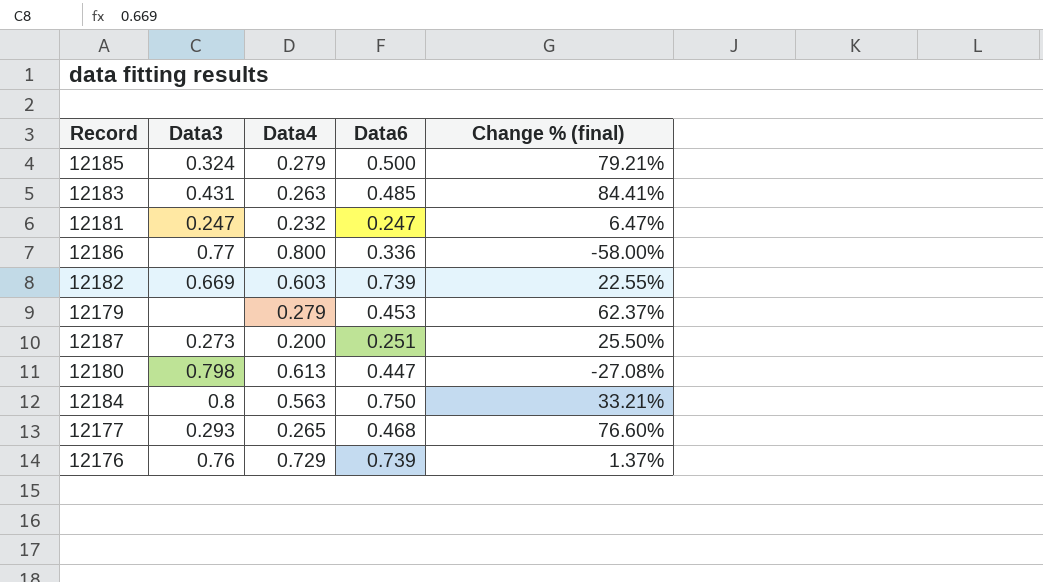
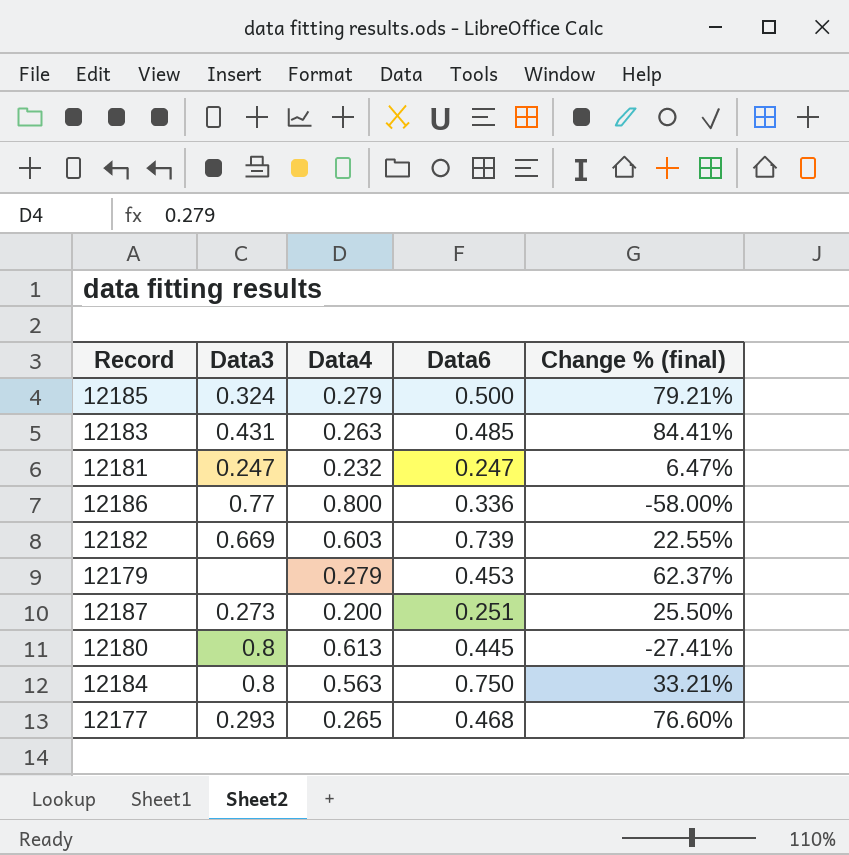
row 12176: 0.76 | 0.729 | 0.739 | 1.37% -> none
12180 | Data3: 0.798 -> 0.8
12180 | Data6: 0.447 -> 0.445
12180 | Change % (final): -27.08% -> -27.41%

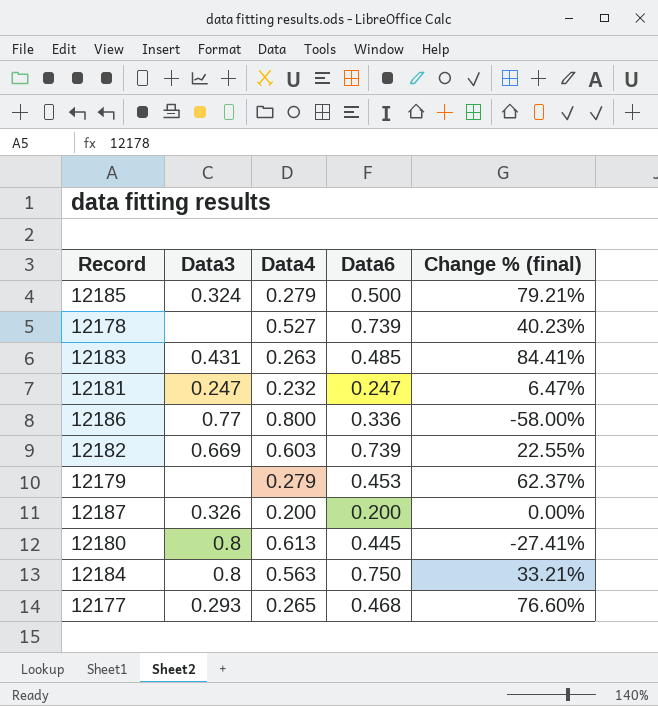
row 12178: none -> none | 0.527 | 0.739 | 40.23%
12187 | Data3: 0.273 -> 0.326
12187 | Data6: 0.251 -> 0.200
12187 | Change % (final): 25.50% -> 0.00%

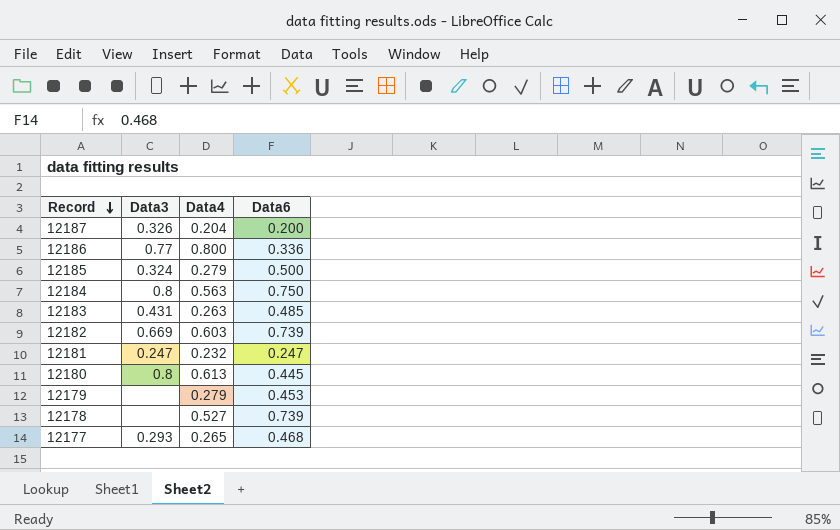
row order: none -> Record descending
column Change % (final) | formula: ([Data6] - [Data4]) / [Data4] -> none
12187 | Data4: 0.200 -> 0.204

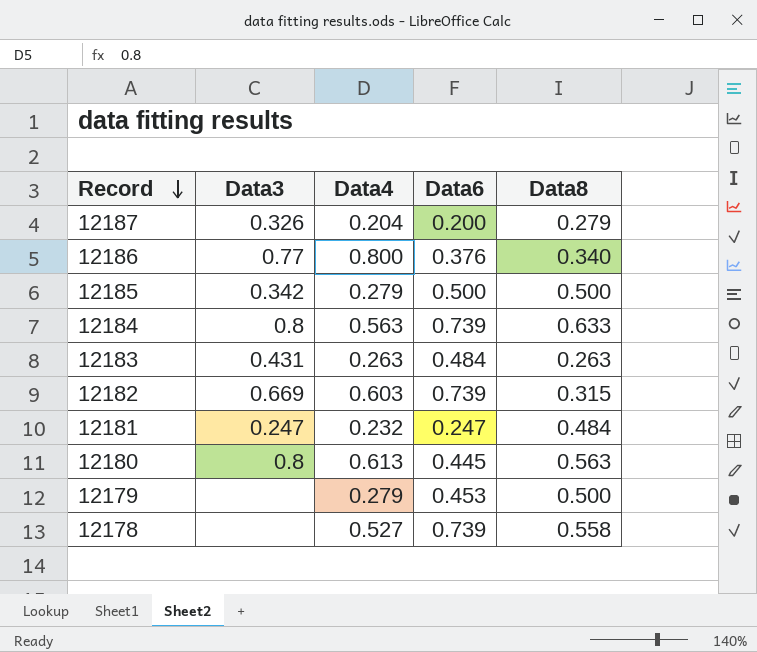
column Data8 | position: none -> 5
row 12177: 0.293 | 0.265 | 0.468 -> none
12186 | Data6: 0.336 -> 0.376
12185 | Data3: 0.324 -> 0.342
12184 | Data6: 0.750 -> 0.739
12183 | Data6: 0.485 -> 0.484

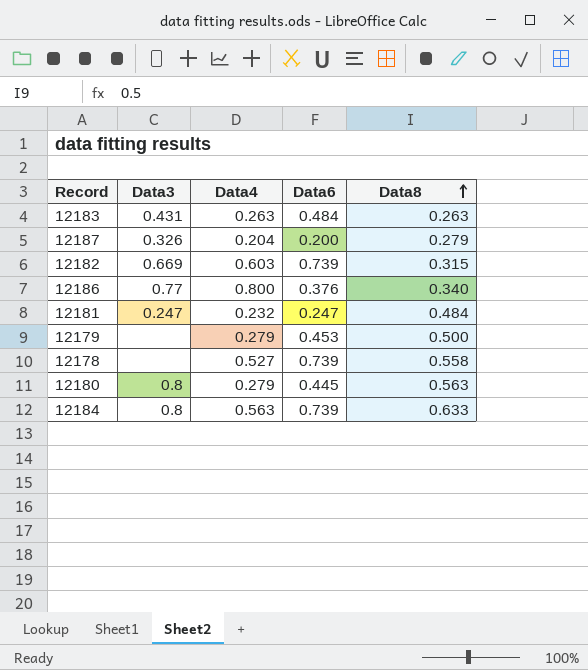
row order: Record descending -> Data8 ascending
row 12185: 0.342 | 0.279 | 0.500 | 0.500 -> none
12180 | Data4: 0.613 -> 0.279

